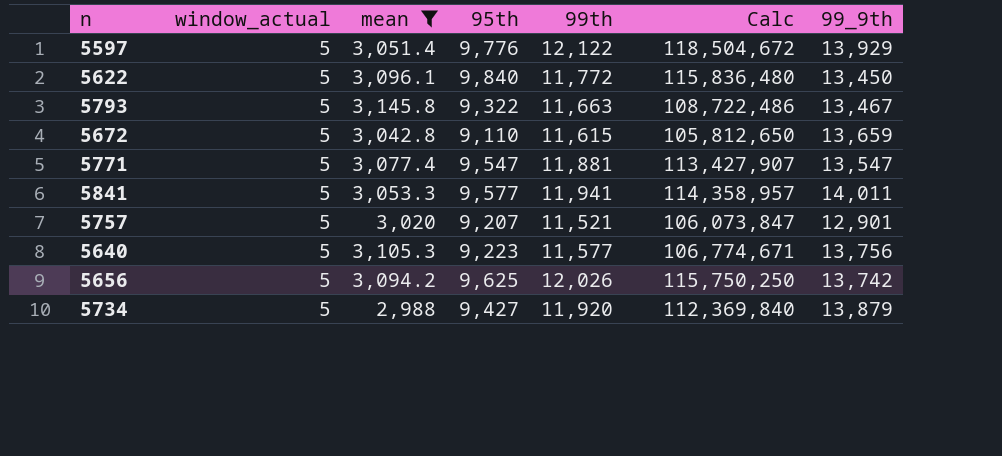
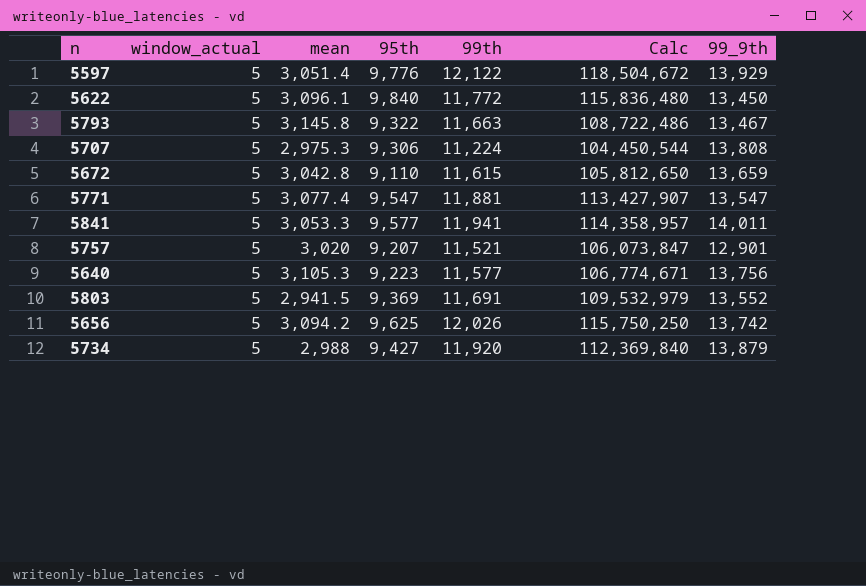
filter: mean >= 2,988 -> none

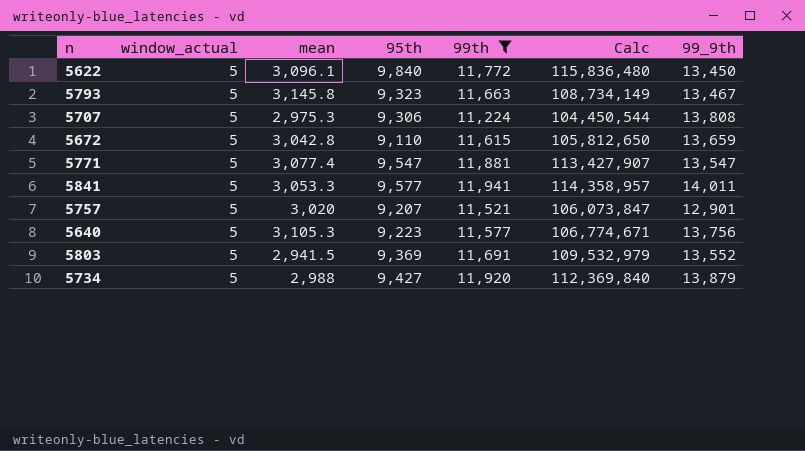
filter: none -> 99th <= 11,941
5793 | 95th: 9,322 -> 9,323
5793 | Calc: 108,722,486 -> 108,734,149

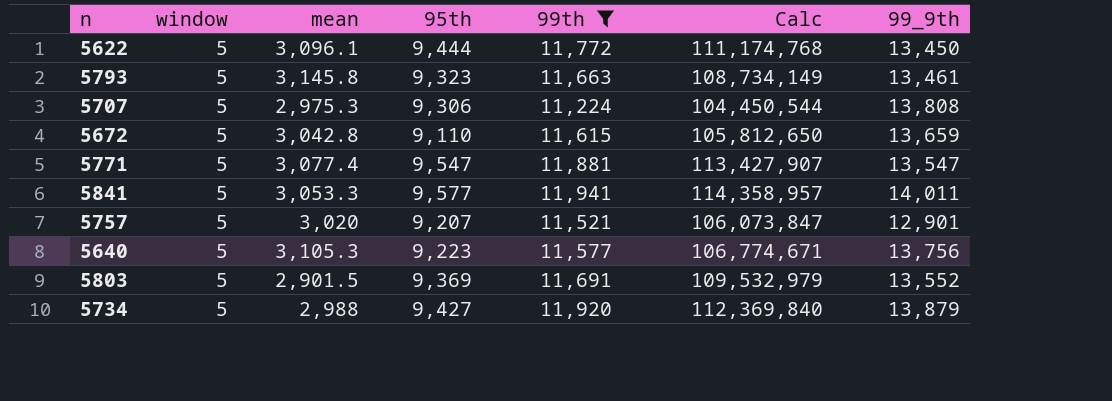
column name: window_actual -> window
5622 | 95th: 9,840 -> 9,444
5622 | Calc: 115,836,480 -> 111,174,768
5793 | 99_9th: 13,467 -> 13,461
5803 | mean: 2,941.5 -> 2,901.5

